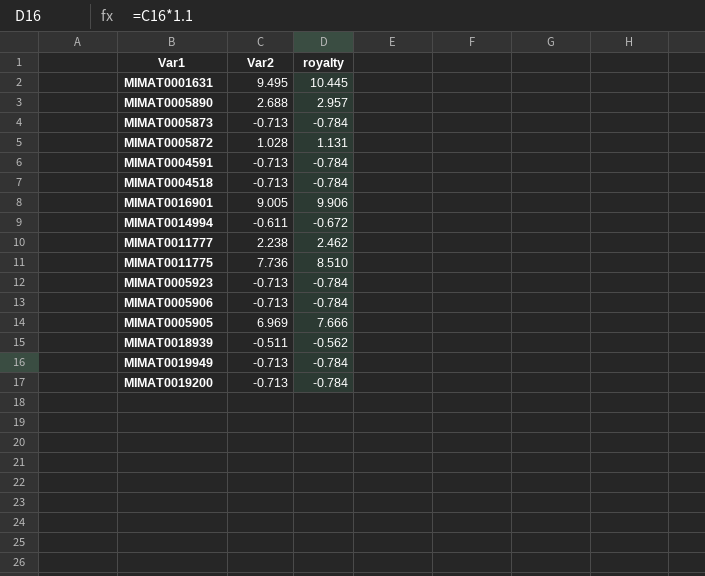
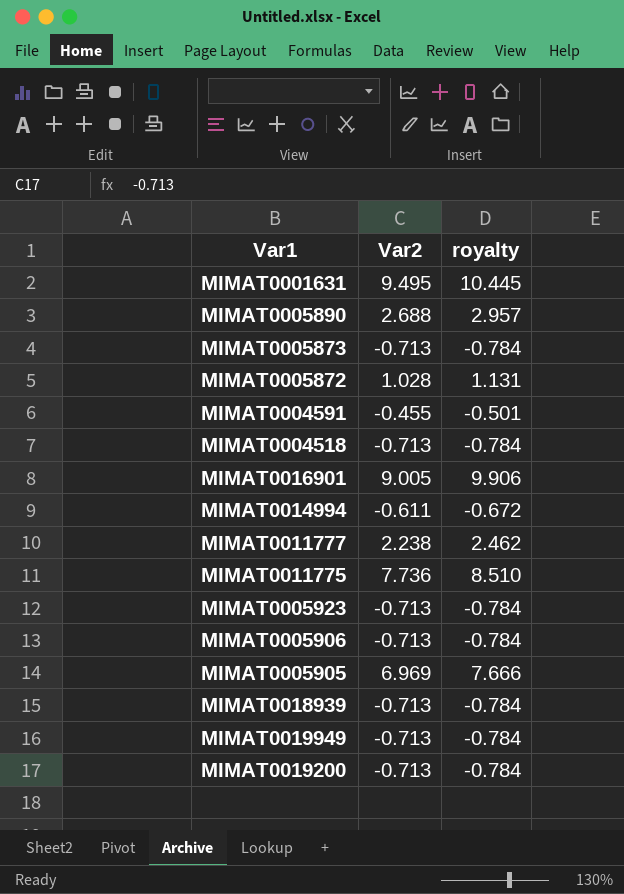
MIMAT0004591 | Var2: -0.713 -> -0.455
MIMAT0004591 | royalty: -0.784 -> -0.501
MIMAT0018939 | Var2: -0.511 -> -0.713
MIMAT0018939 | royalty: -0.562 -> -0.784

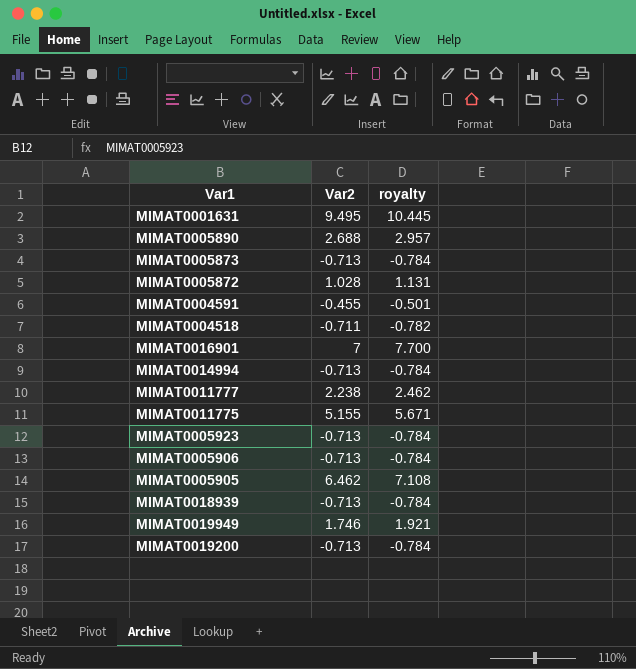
MIMAT0004518 | Var2: -0.713 -> -0.711
MIMAT0004518 | royalty: -0.784 -> -0.782
MIMAT0016901 | Var2: 9.005 -> 7
MIMAT0016901 | royalty: 9.906 -> 7.700
MIMAT0014994 | Var2: -0.611 -> -0.713
MIMAT0014994 | royalty: -0.672 -> -0.784
MIMAT0011775 | Var2: 7.736 -> 5.155
MIMAT0011775 | royalty: 8.510 -> 5.671
MIMAT0005905 | Var2: 6.969 -> 6.462
MIMAT0005905 | royalty: 7.666 -> 7.108
MIMAT0019949 | Var2: -0.713 -> 1.746
MIMAT0019949 | royalty: -0.784 -> 1.921

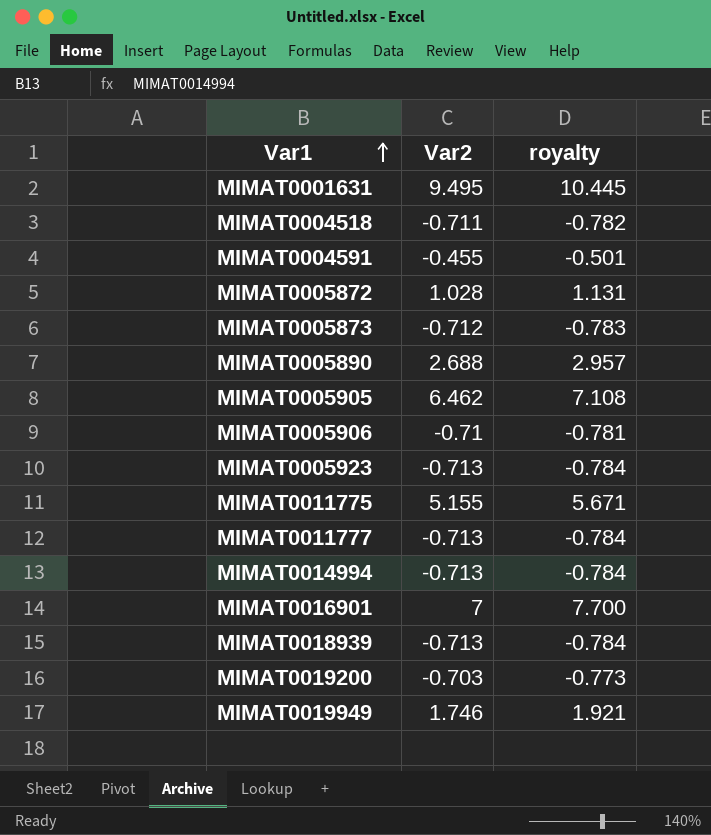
row order: none -> Var1 ascending
MIMAT0005873 | Var2: -0.713 -> -0.712
MIMAT0005873 | royalty: -0.784 -> -0.783
MIMAT0005906 | Var2: -0.713 -> -0.71
MIMAT0005906 | royalty: -0.784 -> -0.781
MIMAT0011777 | Var2: 2.238 -> -0.713
MIMAT0011777 | royalty: 2.462 -> -0.784
MIMAT0019200 | Var2: -0.713 -> -0.703
MIMAT0019200 | royalty: -0.784 -> -0.773

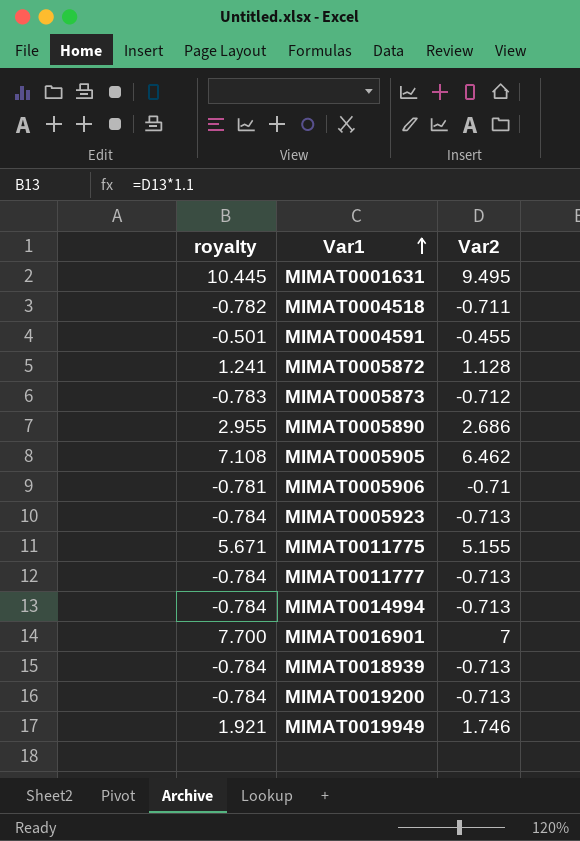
column royalty | position: 3 -> 1
MIMAT0005872 | royalty: 1.131 -> 1.241
MIMAT0005872 | Var2: 1.028 -> 1.128
MIMAT0005890 | royalty: 2.957 -> 2.955
MIMAT0005890 | Var2: 2.688 -> 2.686
MIMAT0019200 | royalty: -0.773 -> -0.784
MIMAT0019200 | Var2: -0.703 -> -0.713

